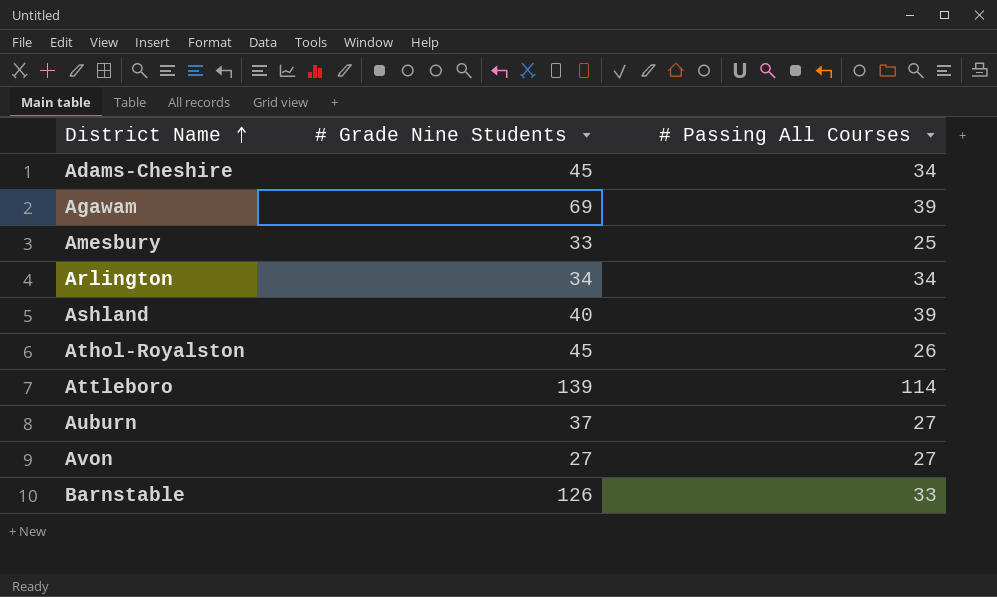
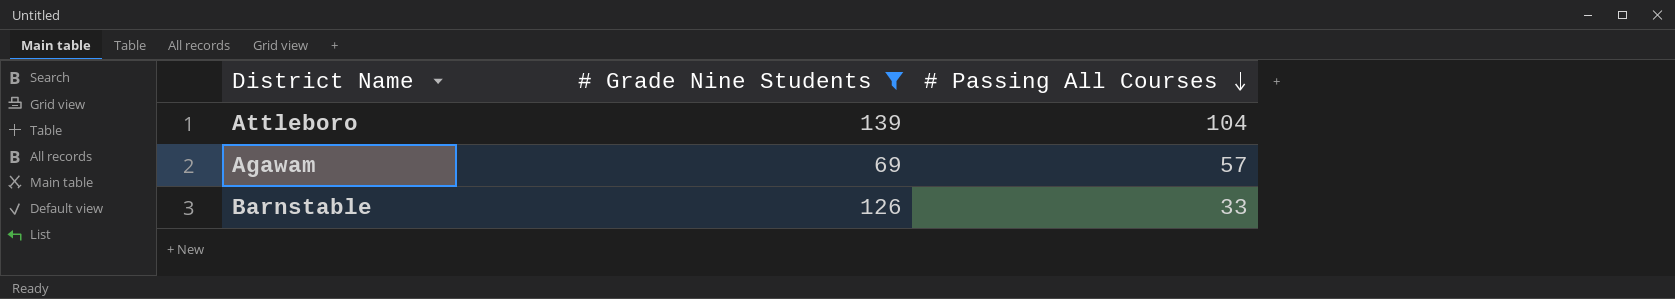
filter: none -> # Grade Nine Students >= 69
row order: District Name ascending -> # Passing All Courses descending
Attleboro | # Passing All Courses: 114 -> 104
Agawam | # Passing All Courses: 39 -> 57

